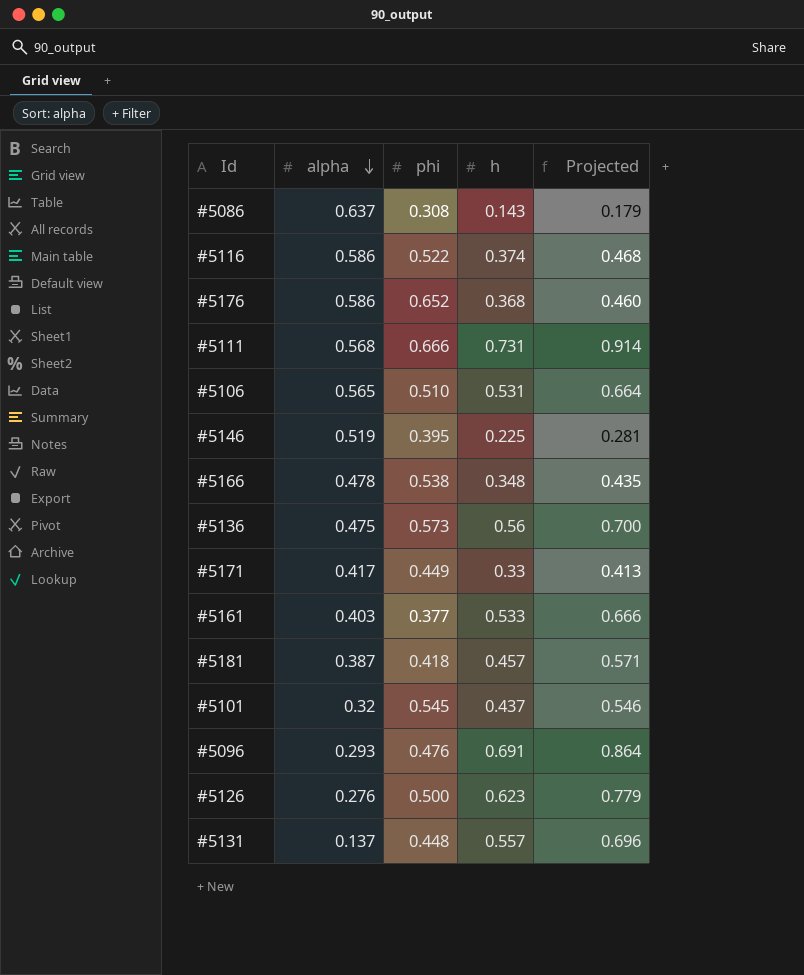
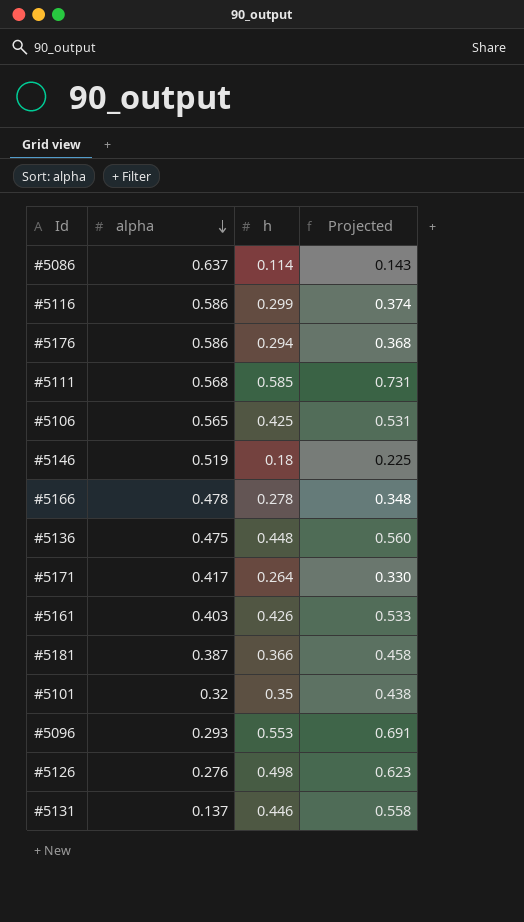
column phi | position: 3 -> none
#5086 | h: 0.143 -> 0.114
#5086 | Projected: 0.179 -> 0.143
#5116 | h: 0.374 -> 0.299
#5116 | Projected: 0.468 -> 0.374
#5176 | h: 0.368 -> 0.294
#5176 | Projected: 0.460 -> 0.368
#5111 | h: 0.731 -> 0.585
#5111 | Projected: 0.914 -> 0.731
#5106 | h: 0.531 -> 0.425
#5106 | Projected: 0.664 -> 0.531
#5146 | h: 0.225 -> 0.18
#5146 | Projected: 0.281 -> 0.225
#5166 | h: 0.348 -> 0.278
#5166 | Projected: 0.435 -> 0.348
#5136 | h: 0.56 -> 0.448
#5136 | Projected: 0.700 -> 0.560
#5171 | h: 0.33 -> 0.264
#5171 | Projected: 0.413 -> 0.330
#5161 | h: 0.533 -> 0.426
#5161 | Projected: 0.666 -> 0.533
#5181 | h: 0.457 -> 0.366
#5181 | Projected: 0.571 -> 0.458
#5101 | h: 0.437 -> 0.35
#5101 | Projected: 0.546 -> 0.438
#5096 | h: 0.691 -> 0.553
#5096 | Projected: 0.864 -> 0.691
#5126 | h: 0.623 -> 0.498
#5126 | Projected: 0.779 -> 0.623
#5131 | h: 0.557 -> 0.446
#5131 | Projected: 0.696 -> 0.558

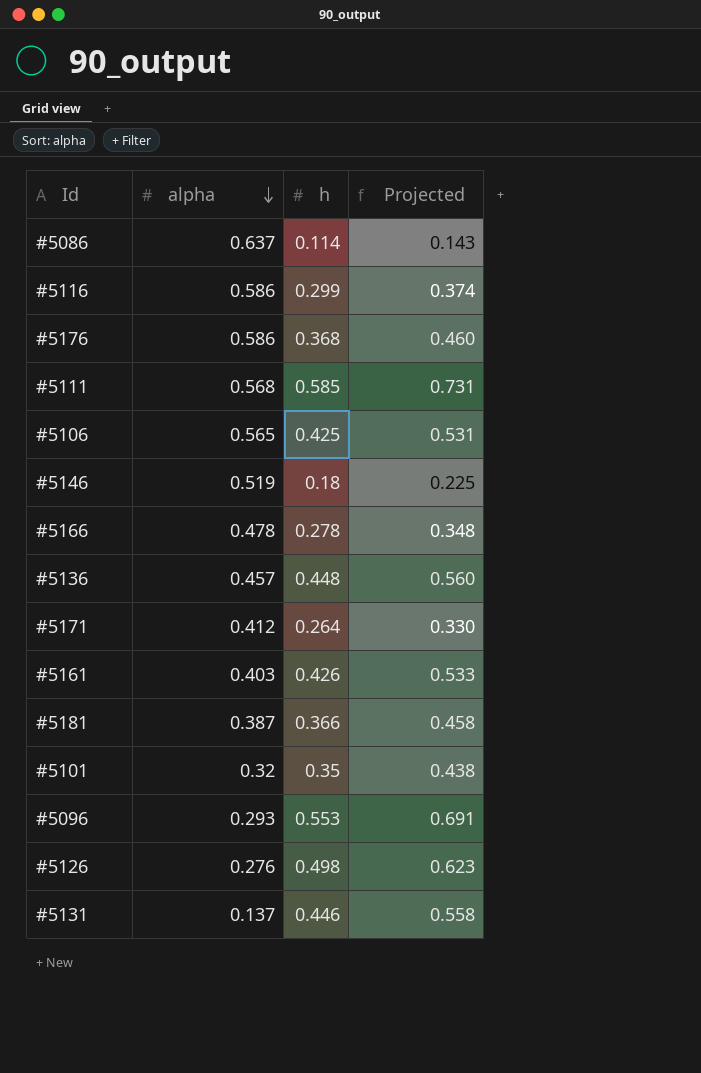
#5176 | h: 0.294 -> 0.368
#5176 | Projected: 0.368 -> 0.460
#5136 | alpha: 0.475 -> 0.457
#5171 | alpha: 0.417 -> 0.412

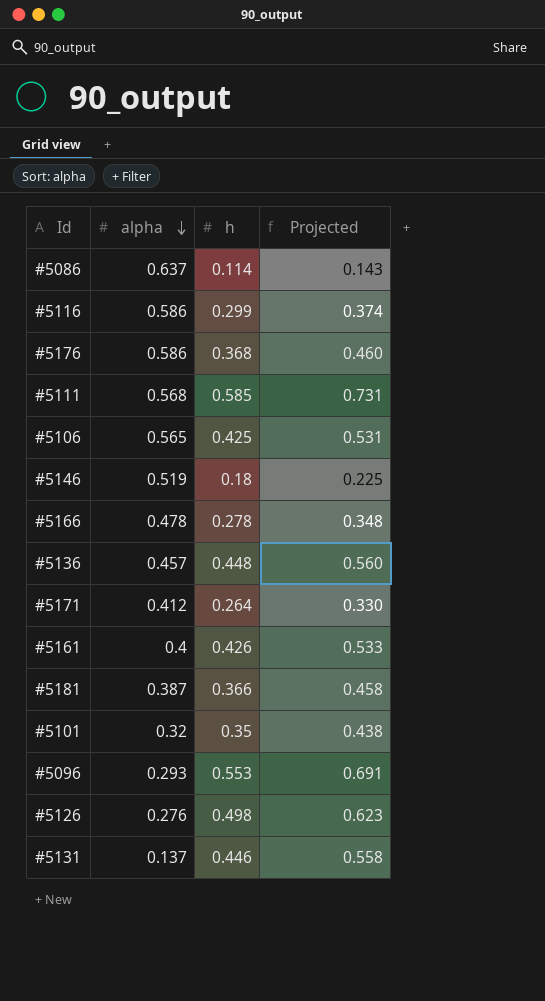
#5161 | alpha: 0.403 -> 0.4

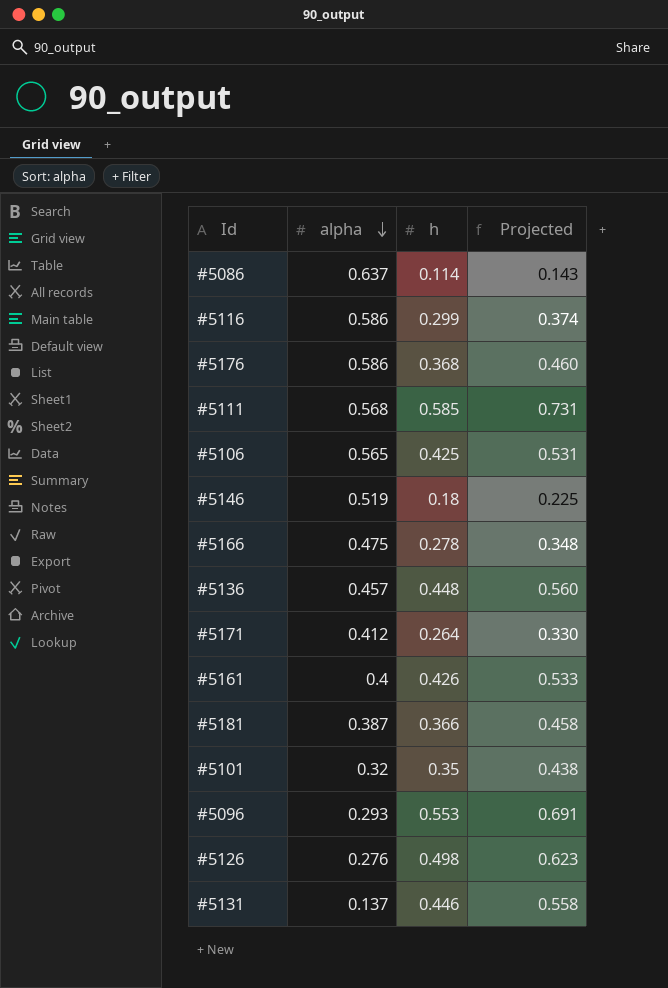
#5166 | alpha: 0.478 -> 0.475

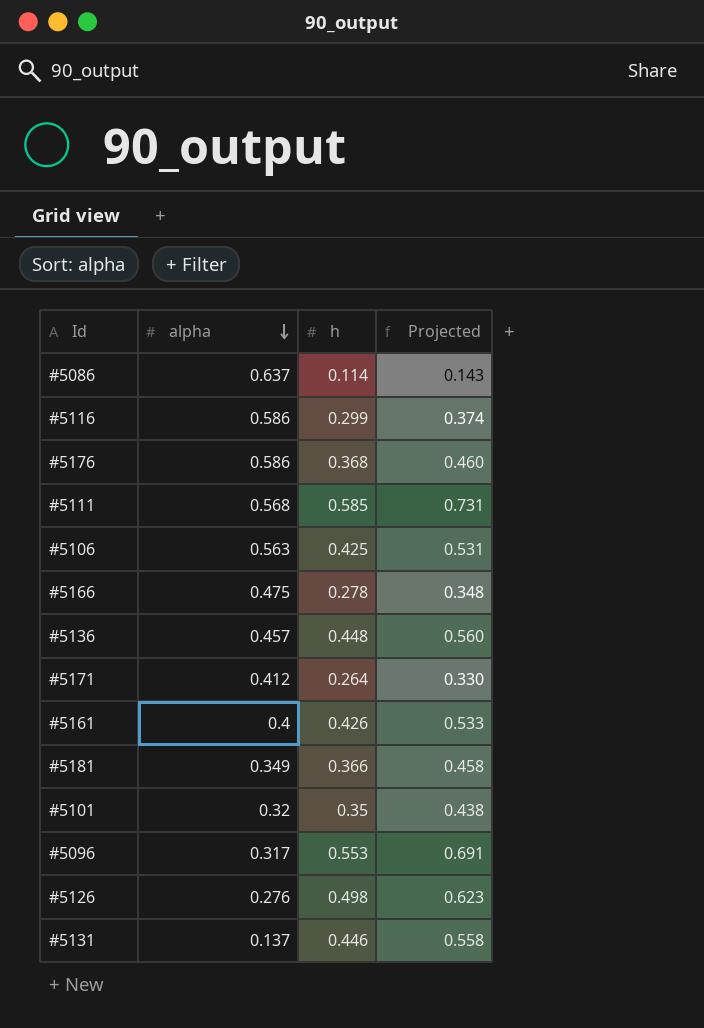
row #5146: 0.519 | 0.18 | 0.225 -> none
#5106 | alpha: 0.565 -> 0.563
#5181 | alpha: 0.387 -> 0.349
#5096 | alpha: 0.293 -> 0.317

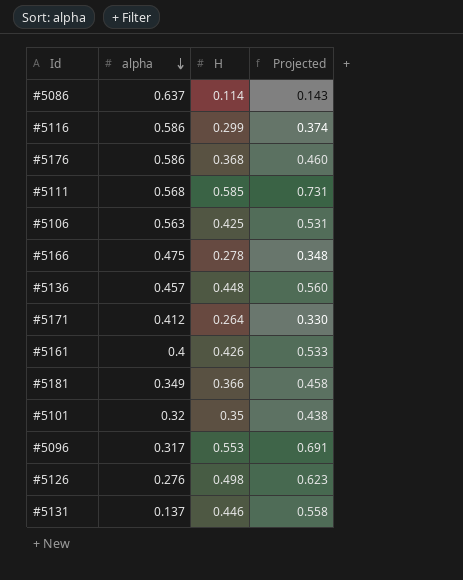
column name: h -> H

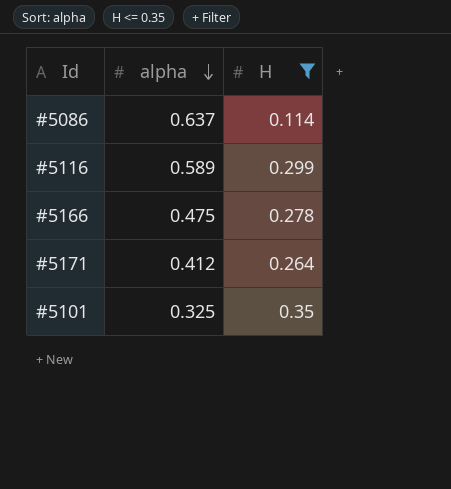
filter: none -> H <= 0.35
column Projected | formula: [H] * 1.25 -> none
#5116 | alpha: 0.586 -> 0.589
#5101 | alpha: 0.32 -> 0.325

